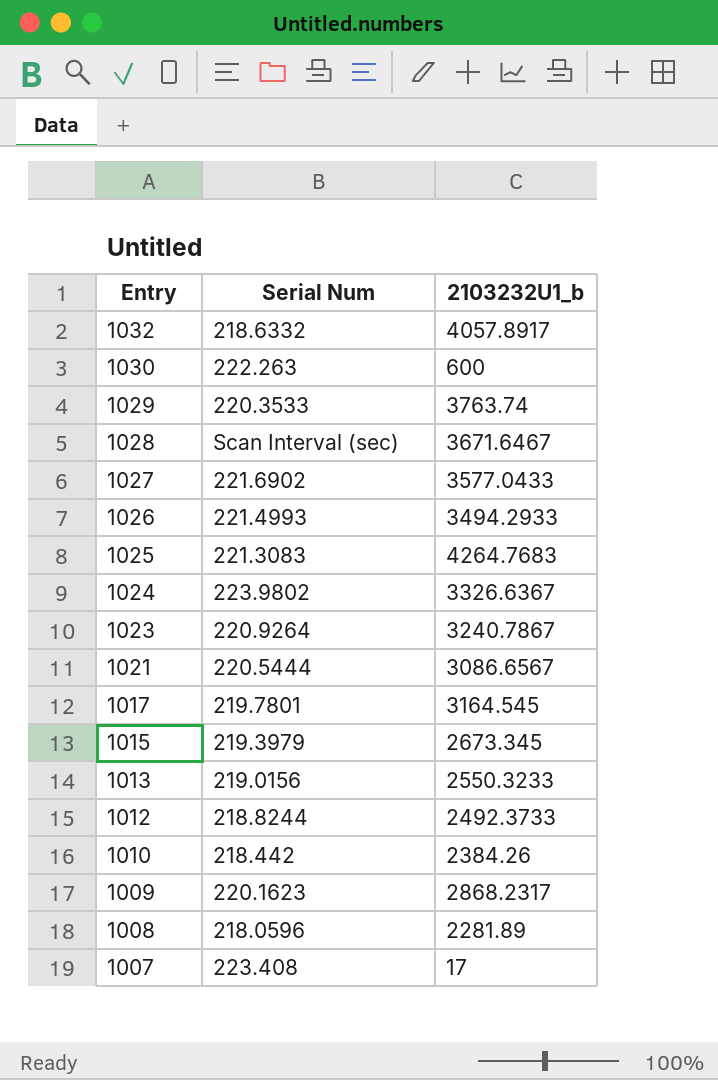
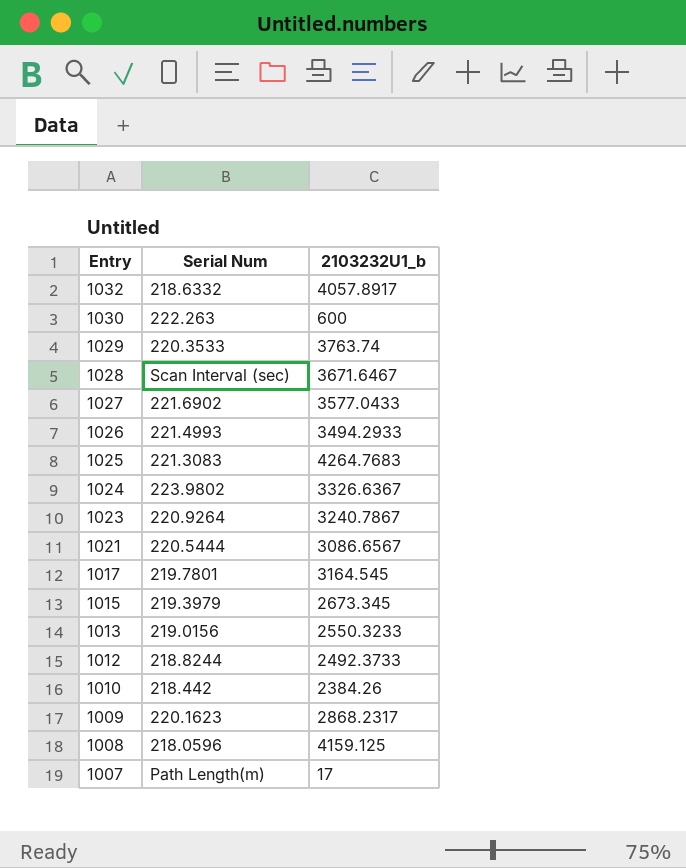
1008 | 2103232U1_b: 2281.89 -> 4159.125
1007 | Serial Num: 223.408 -> Path Length(m)

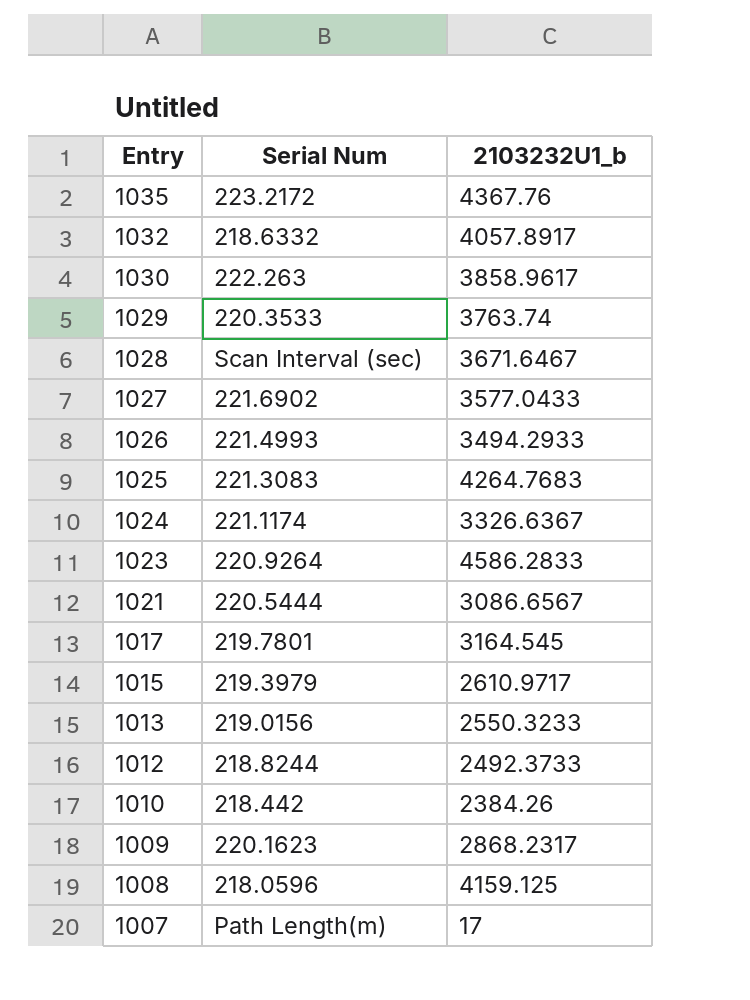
row 1035: none -> 223.2172 | 4367.76
1030 | 2103232U1_b: 600 -> 3858.9617
1024 | Serial Num: 223.9802 -> 221.1174
1023 | 2103232U1_b: 3240.7867 -> 4586.2833
1015 | 2103232U1_b: 2673.345 -> 2610.9717

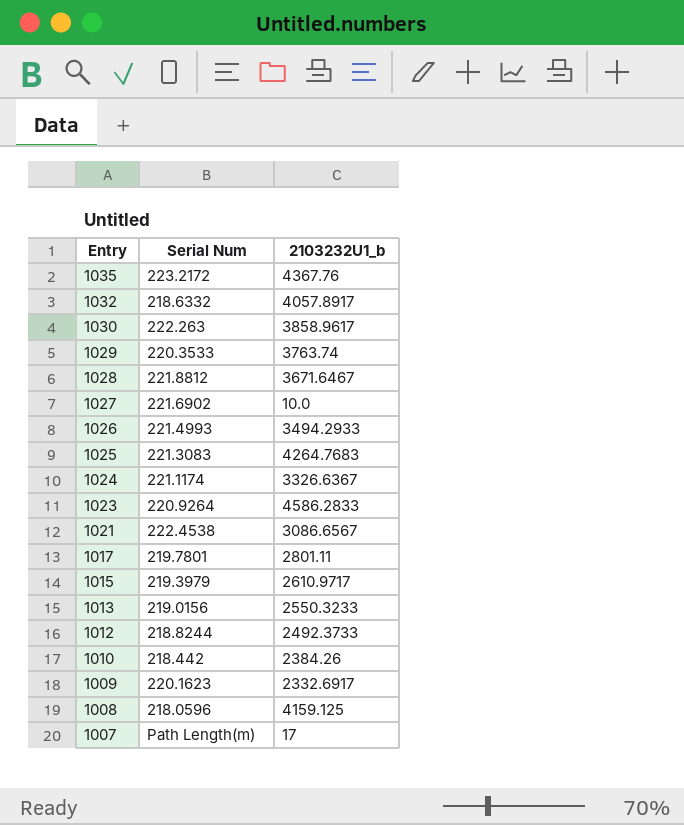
1028 | Serial Num: Scan Interval (sec) -> 221.8812
1027 | 2103232U1_b: 3577.0433 -> 10.0
1021 | Serial Num: 220.5444 -> 222.4538
1017 | 2103232U1_b: 3164.545 -> 2801.11
1009 | 2103232U1_b: 2868.2317 -> 2332.6917

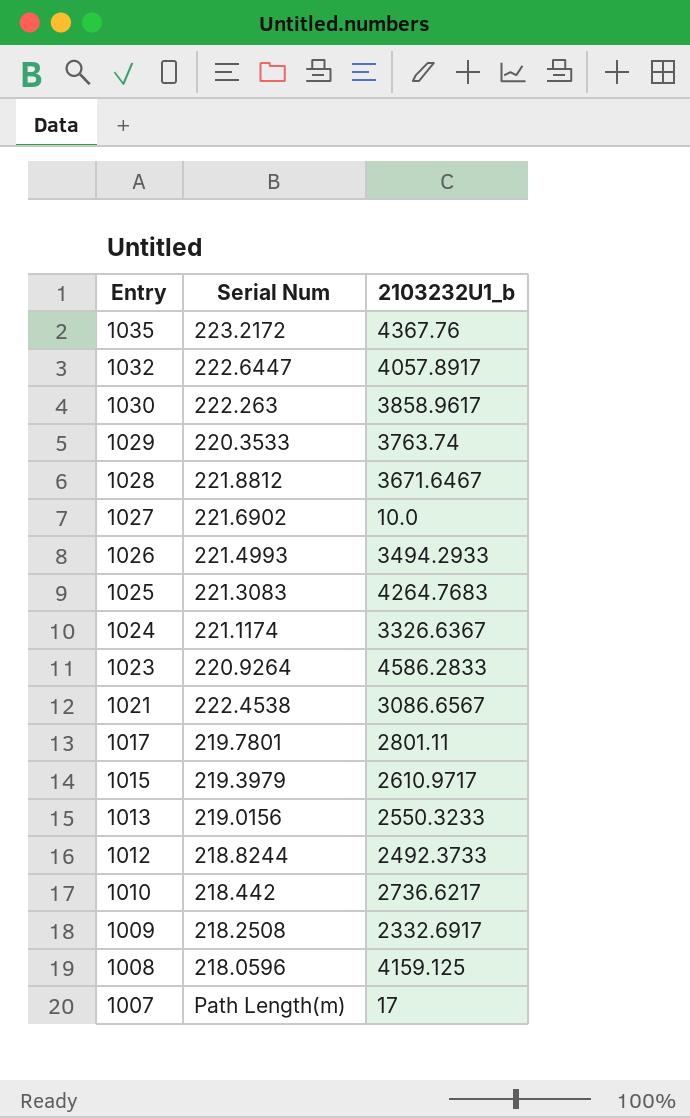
1032 | Serial Num: 218.6332 -> 222.6447
1010 | 2103232U1_b: 2384.26 -> 2736.6217
1009 | Serial Num: 220.1623 -> 218.2508

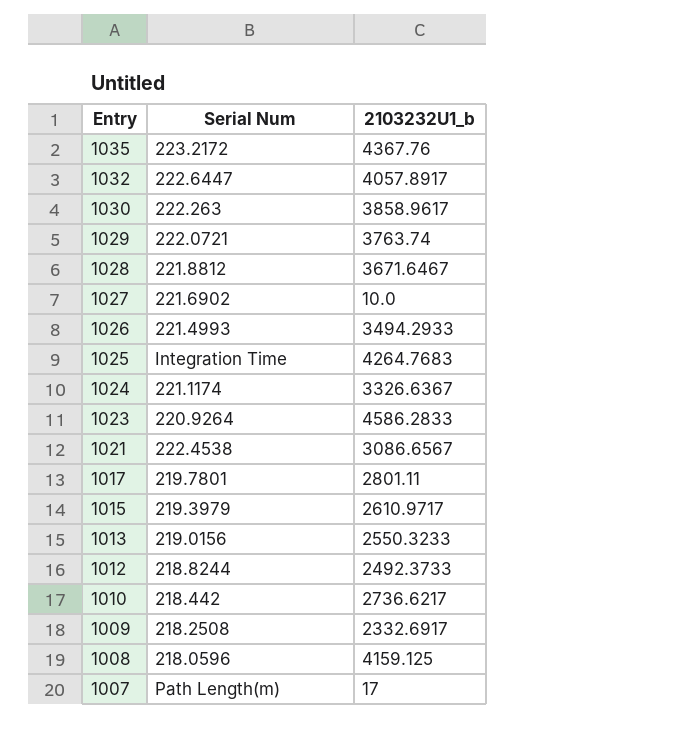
1029 | Serial Num: 220.3533 -> 222.0721
1025 | Serial Num: 221.3083 -> Integration Time

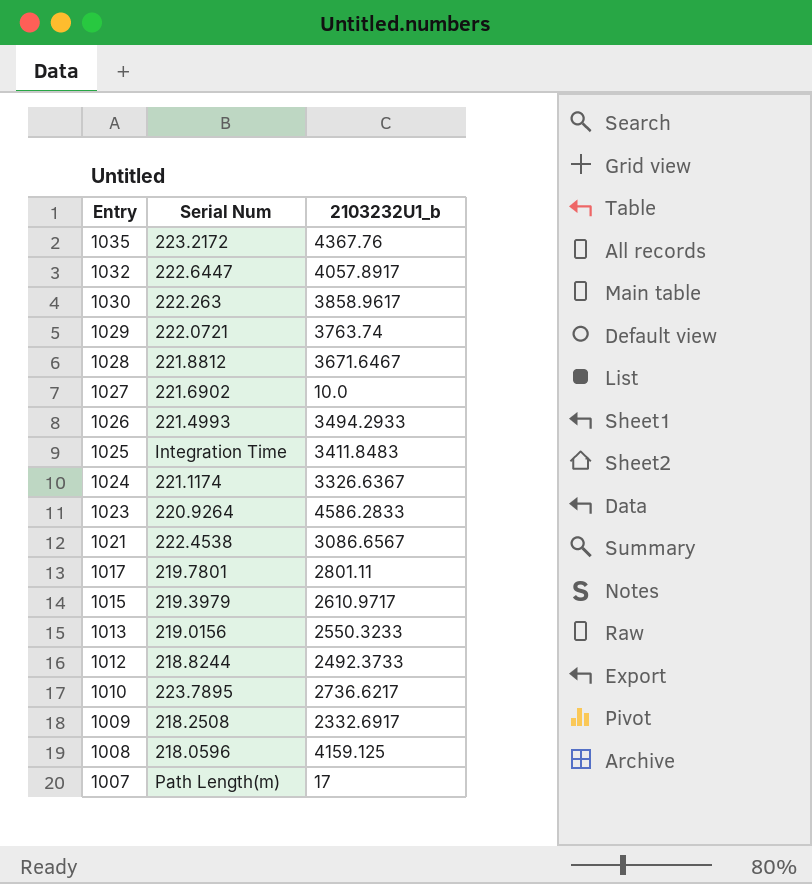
1025 | 2103232U1_b: 4264.7683 -> 3411.8483
1010 | Serial Num: 218.442 -> 223.7895

